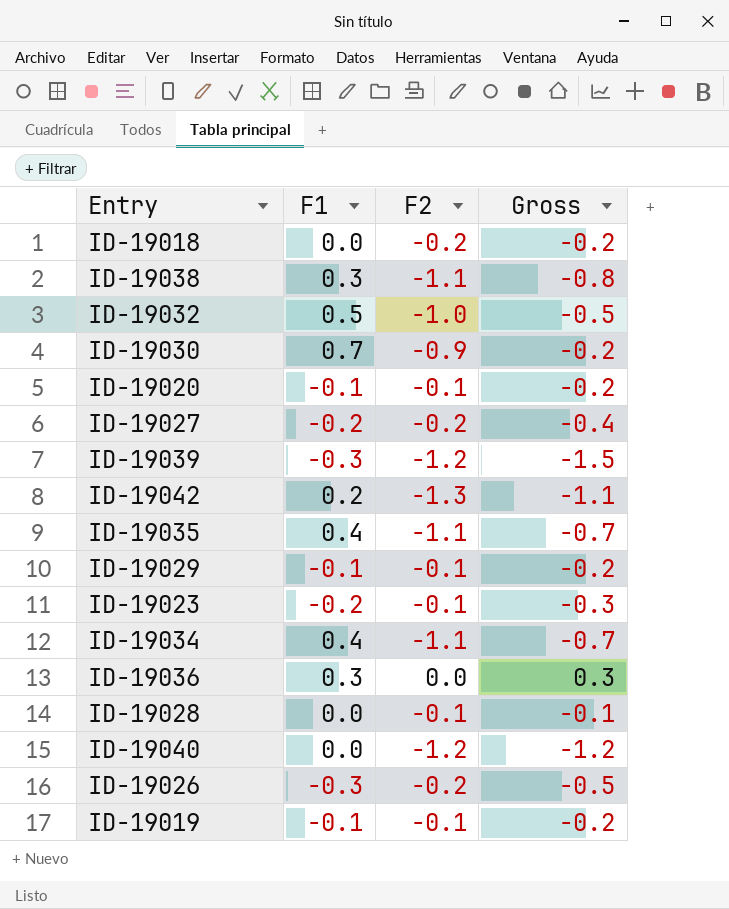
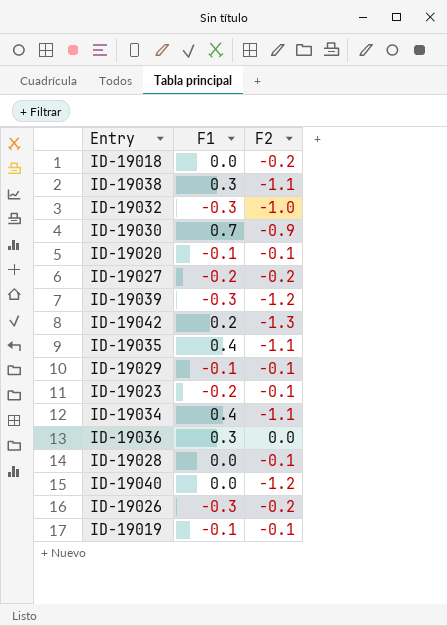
column Gross | formula: [F1] + [F2] -> none
ID-19032 | F1: 0.5 -> -0.3

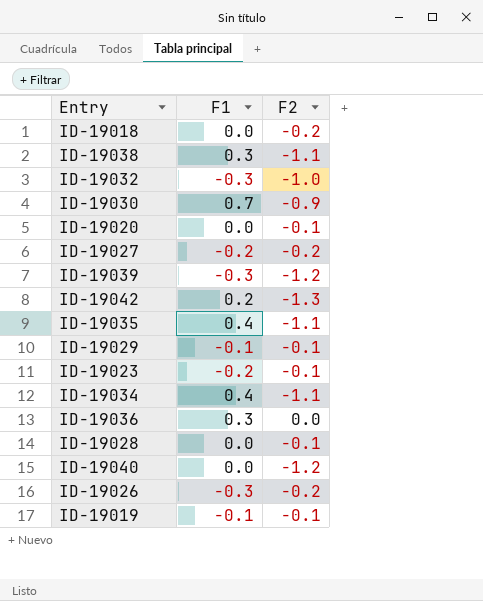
ID-19020 | F1: -0.1 -> 0.0

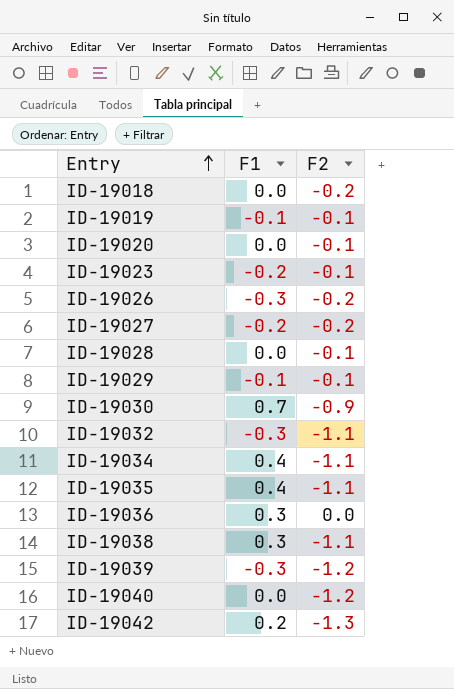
row order: none -> Entry ascending
ID-19032 | F2: -1.0 -> -1.1

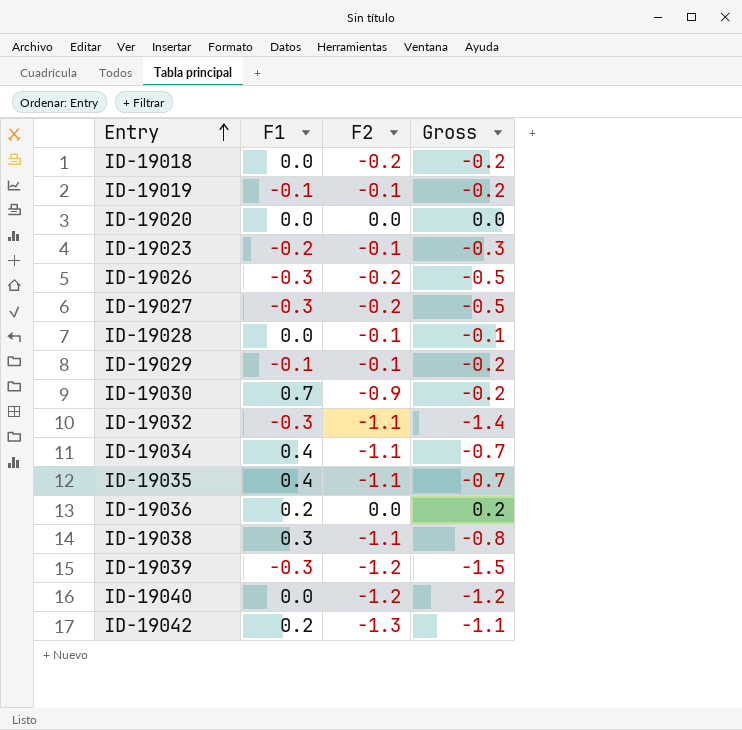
column Gross | formula: none -> [F1] + [F2]
ID-19020 | F2: -0.1 -> 0.0
ID-19027 | F1: -0.2 -> -0.3
ID-19036 | F1: 0.3 -> 0.2

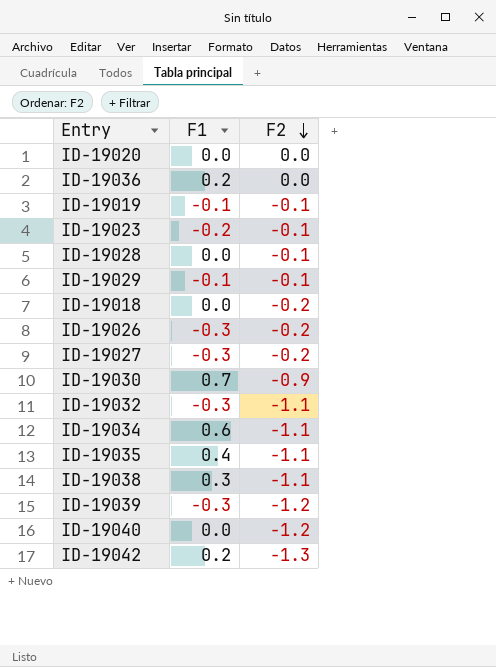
row order: Entry ascending -> F2 descending
column Gross | formula: [F1] + [F2] -> none
ID-19034 | F1: 0.4 -> 0.6

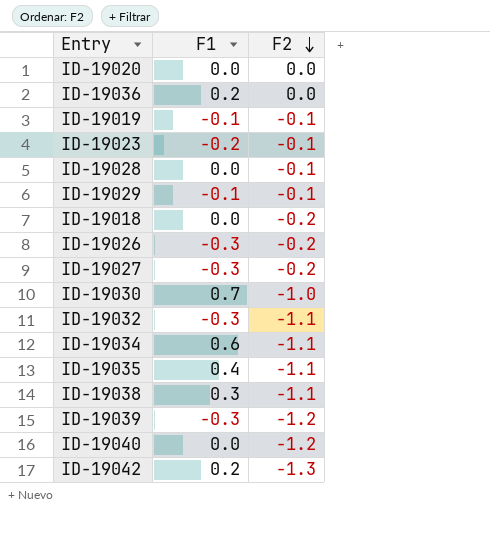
ID-19030 | F2: -0.9 -> -1.0

